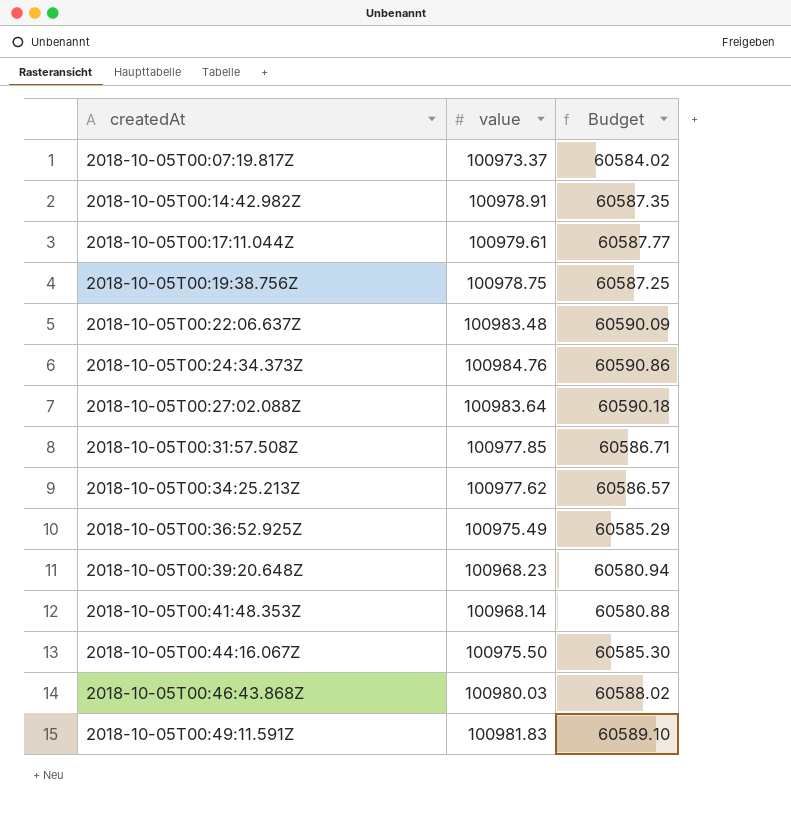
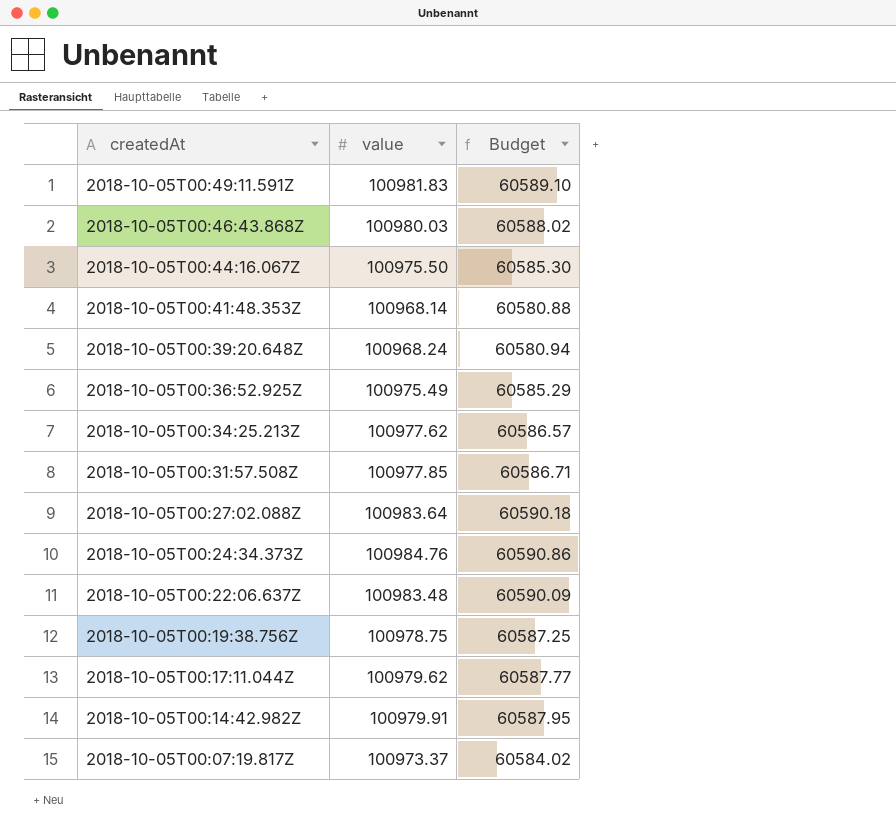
row order: createdAt ascending -> createdAt descending
2018-10-05T00:39:20.648Z | value: 100968.23 -> 100968.24
2018-10-05T00:17:11.044Z | value: 100979.61 -> 100979.62
2018-10-05T00:14:42.982Z | value: 100978.91 -> 100979.91
2018-10-05T00:14:42.982Z | Budget: 60587.35 -> 60587.95

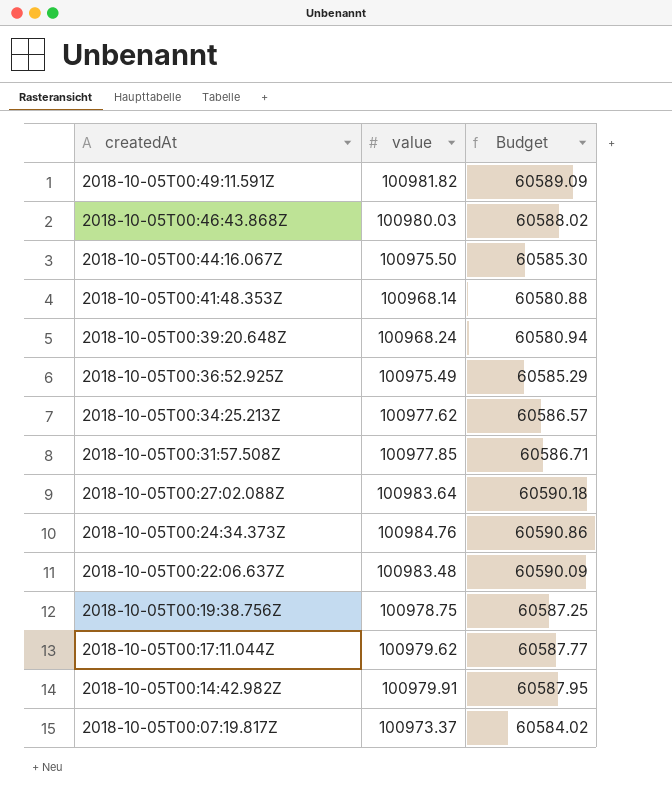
2018-10-05T00:49:11.591Z | value: 100981.83 -> 100981.82
2018-10-05T00:49:11.591Z | Budget: 60589.10 -> 60589.09

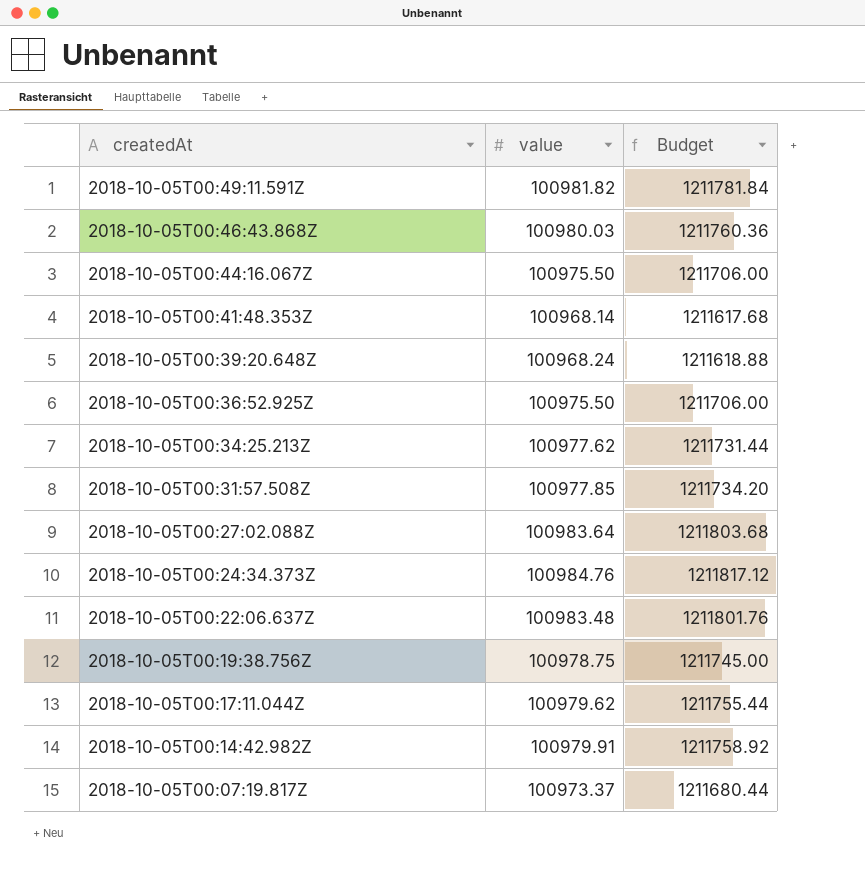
column Budget | formula: [value] * 0.6 -> [value] * 12
2018-10-05T00:36:52.925Z | value: 100975.49 -> 100975.50

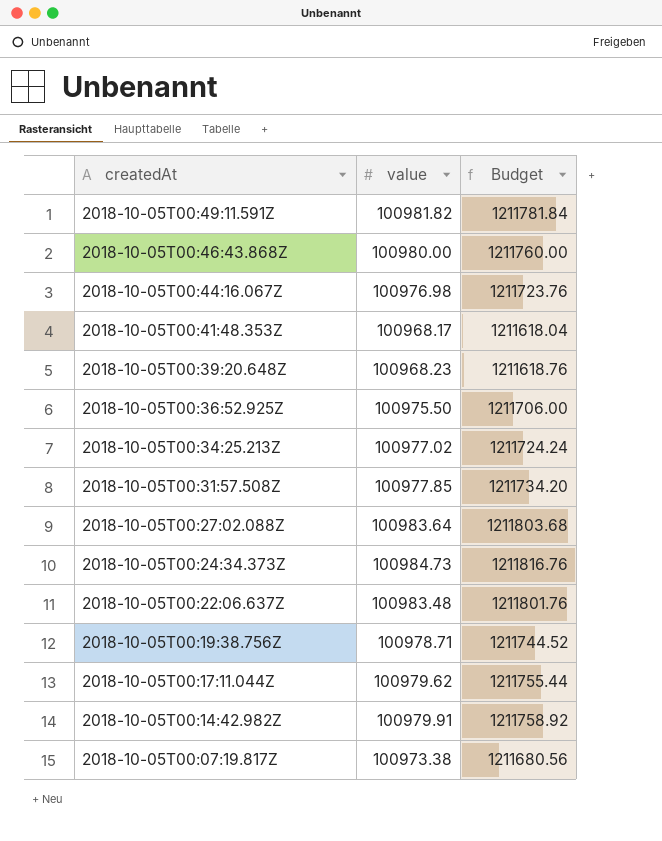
2018-10-05T00:46:43.868Z | value: 100980.03 -> 100980.00
2018-10-05T00:46:43.868Z | Budget: 1211760.36 -> 1211760.00
2018-10-05T00:44:16.067Z | value: 100975.50 -> 100976.98
2018-10-05T00:44:16.067Z | Budget: 1211706.00 -> 1211723.76
2018-10-05T00:41:48.353Z | value: 100968.14 -> 100968.17
2018-10-05T00:41:48.353Z | Budget: 1211617.68 -> 1211618.04
2018-10-05T00:39:20.648Z | value: 100968.24 -> 100968.23
2018-10-05T00:39:20.648Z | Budget: 1211618.88 -> 1211618.76
2018-10-05T00:34:25.213Z | value: 100977.62 -> 100977.02
2018-10-05T00:34:25.213Z | Budget: 1211731.44 -> 1211724.24
2018-10-05T00:24:34.373Z | value: 100984.76 -> 100984.73
2018-10-05T00:24:34.373Z | Budget: 1211817.12 -> 1211816.76
2018-10-05T00:19:38.756Z | value: 100978.75 -> 100978.71
2018-10-05T00:19:38.756Z | Budget: 1211745.00 -> 1211744.52
2018-10-05T00:07:19.817Z | value: 100973.37 -> 100973.38
2018-10-05T00:07:19.817Z | Budget: 1211680.44 -> 1211680.56

